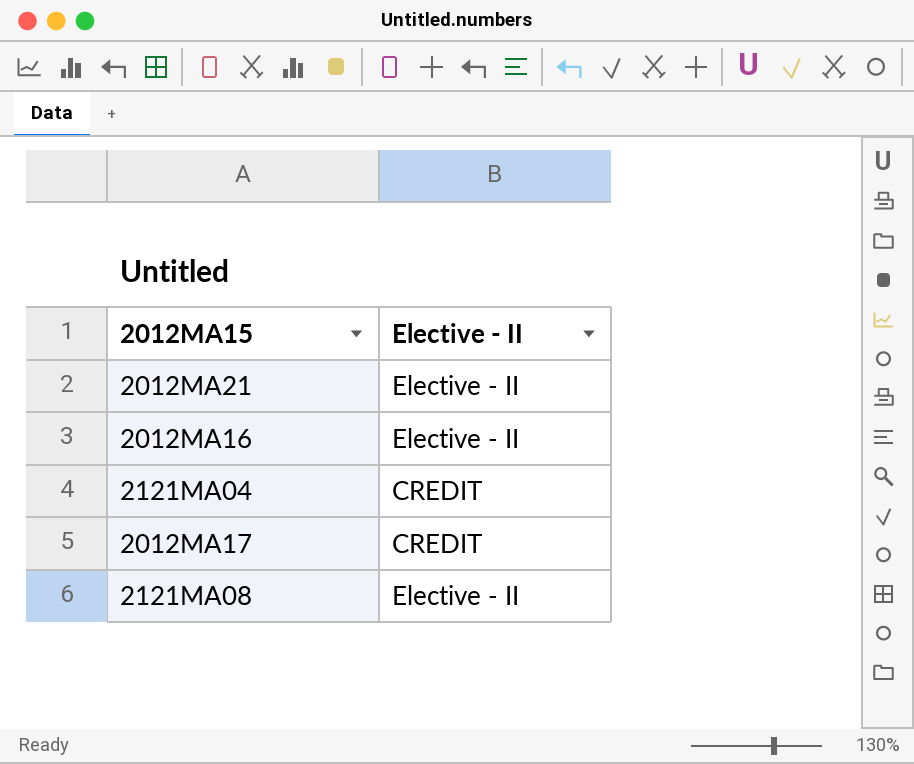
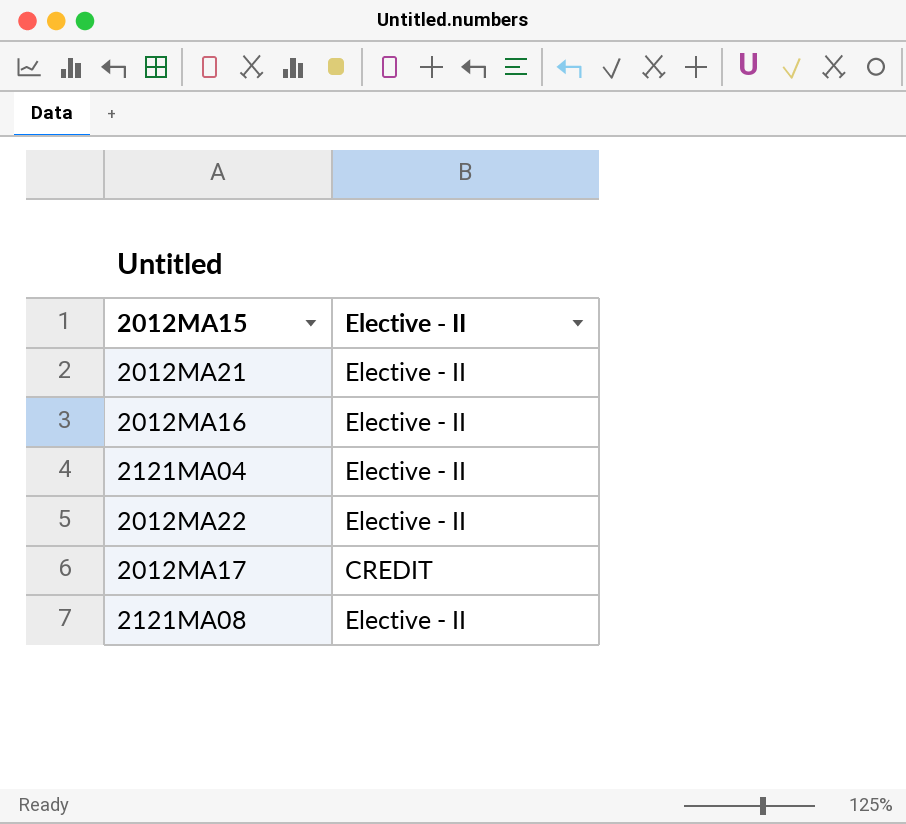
2121MA04 | Elective - II: CREDIT -> Elective - II
row 2012MA22: none -> Elective - II

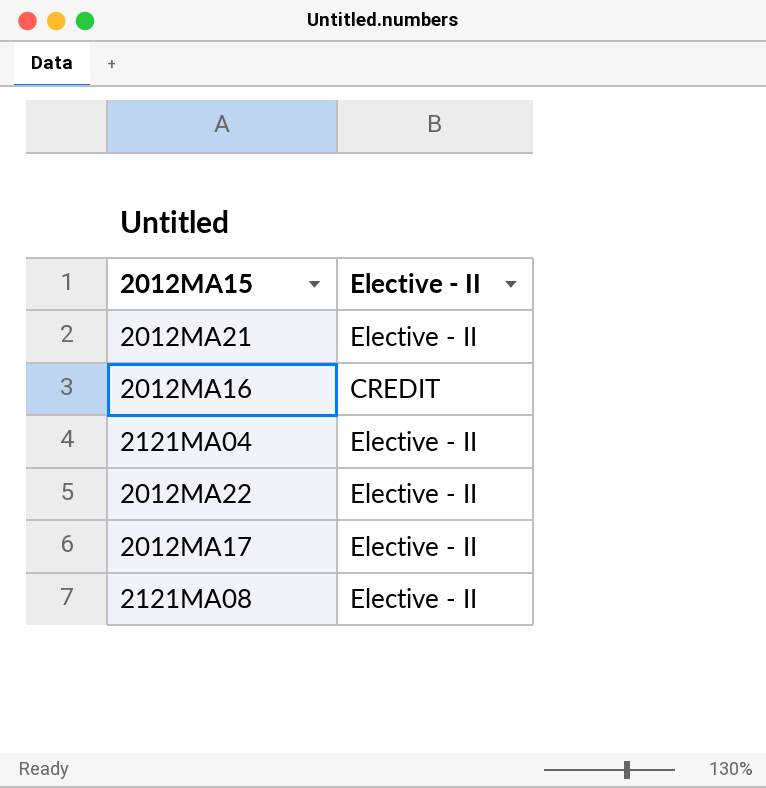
2012MA16 | Elective - II: Elective - II -> CREDIT
2012MA17 | Elective - II: CREDIT -> Elective - II

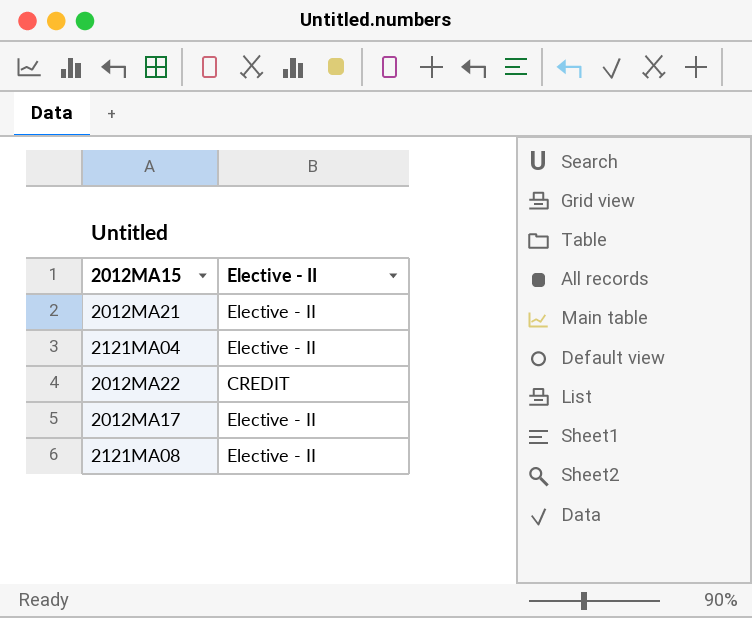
row 2012MA16: CREDIT -> none
2012MA22 | Elective - II: Elective - II -> CREDIT

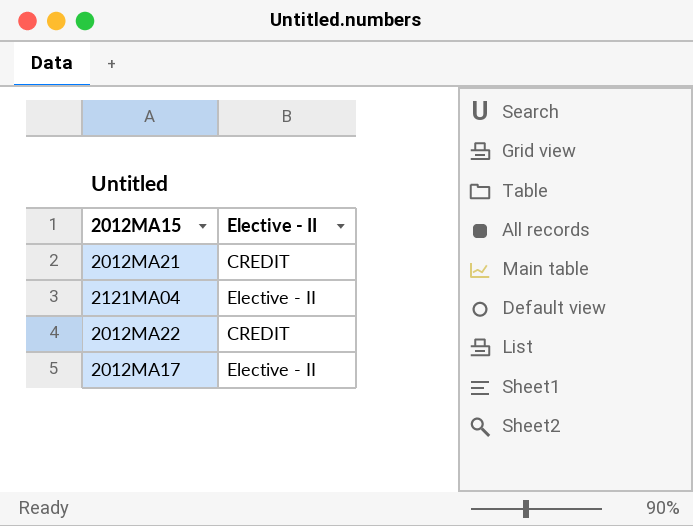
row 2121MA08: Elective - II -> none
2012MA21 | Elective - II: Elective - II -> CREDIT

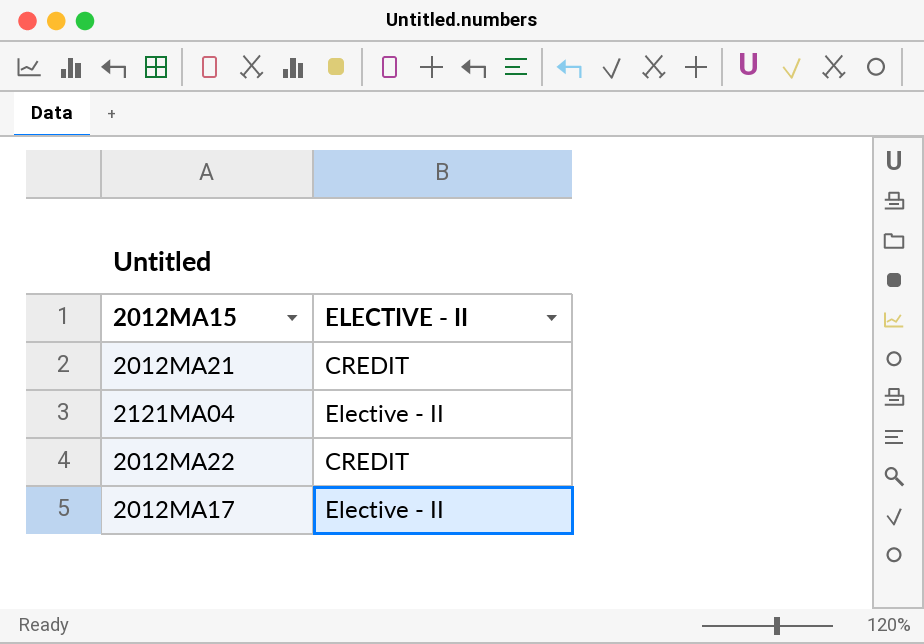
column name: Elective - II -> ELECTIVE - II

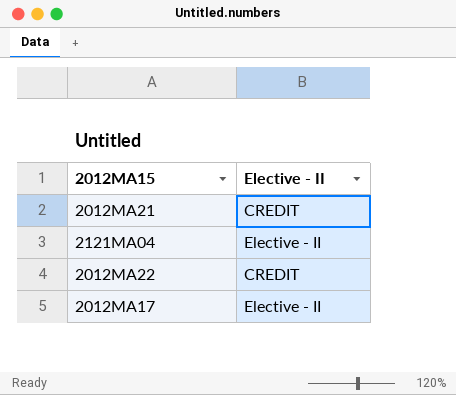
column name: ELECTIVE - II -> Elective - II

